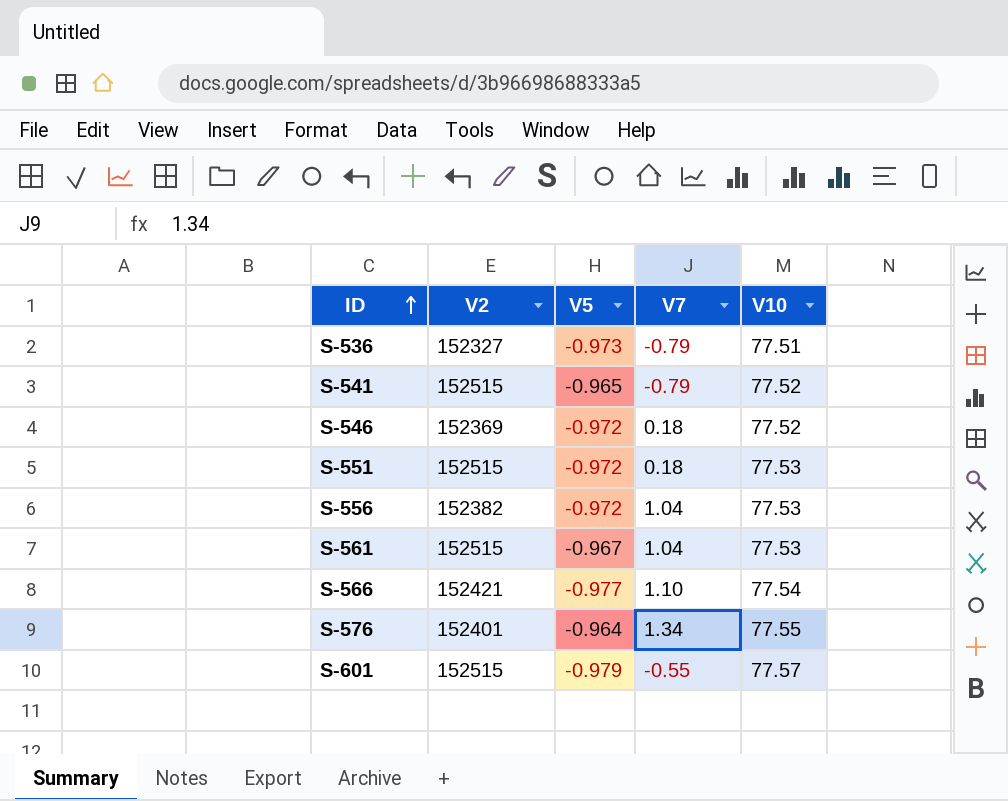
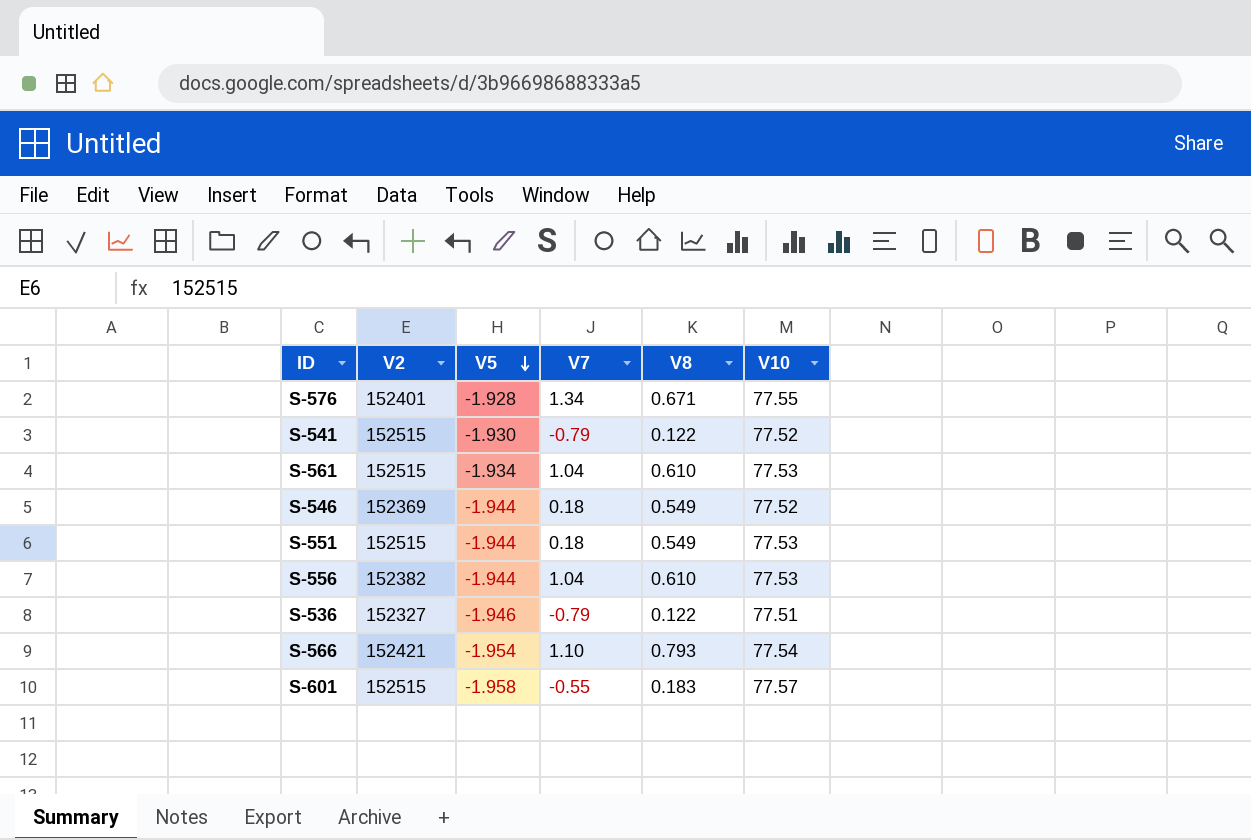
row order: ID ascending -> V5 descending
column V8 | position: none -> 5
S-576 | V5: -0.964 -> -1.928
S-541 | V5: -0.965 -> -1.930
S-561 | V5: -0.967 -> -1.934
S-546 | V5: -0.972 -> -1.944
S-551 | V5: -0.972 -> -1.944
S-556 | V5: -0.972 -> -1.944
S-536 | V5: -0.973 -> -1.946
S-566 | V5: -0.977 -> -1.954
S-601 | V5: -0.979 -> -1.958

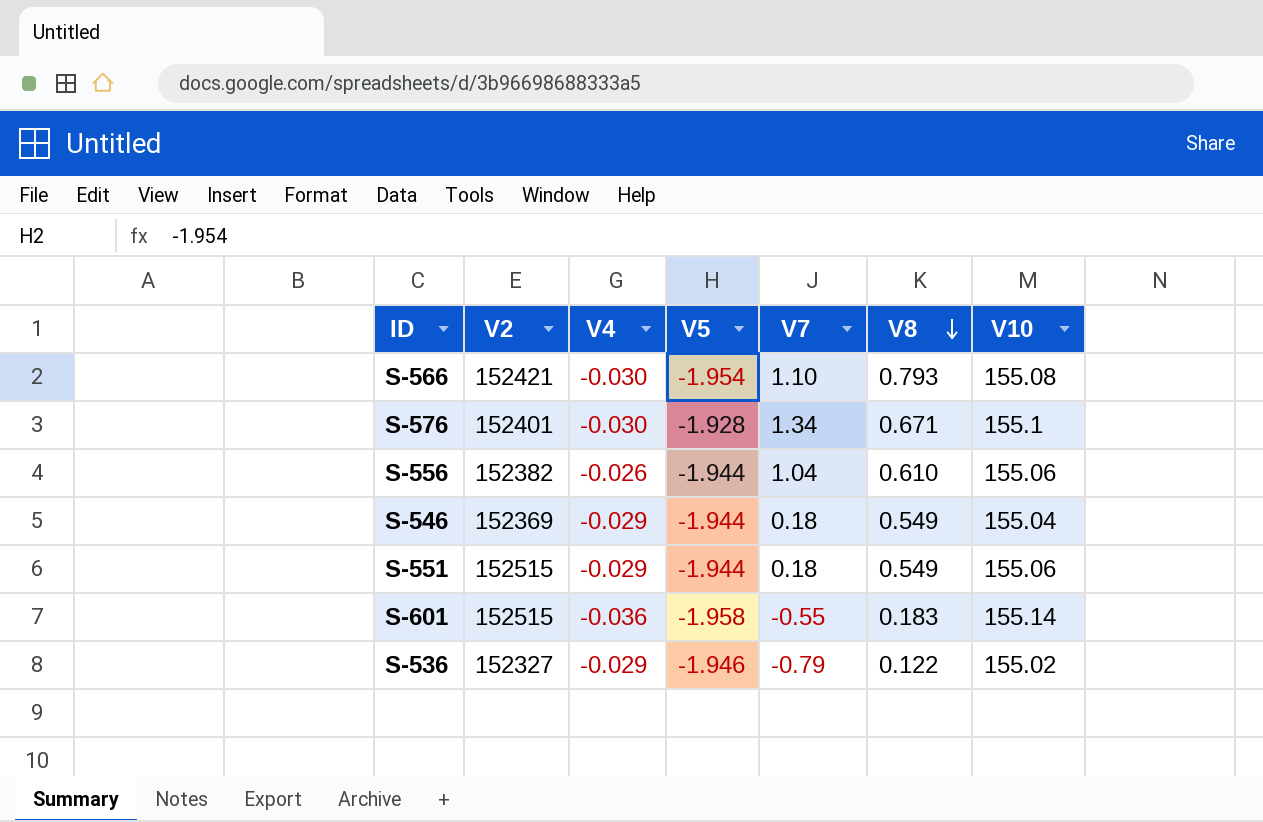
row order: V5 descending -> V8 descending
column V4 | position: none -> 3
row S-541: 152515 | -1.930 | -0.79 | 0.122 | 77.52 -> none
row S-561: 152515 | -1.934 | 1.04 | 0.610 | 77.53 -> none
S-566 | V10: 77.54 -> 155.08
S-576 | V10: 77.55 -> 155.1
S-556 | V10: 77.53 -> 155.06
S-546 | V10: 77.52 -> 155.04
S-551 | V10: 77.53 -> 155.06
S-601 | V10: 77.57 -> 155.14
S-536 | V10: 77.51 -> 155.02

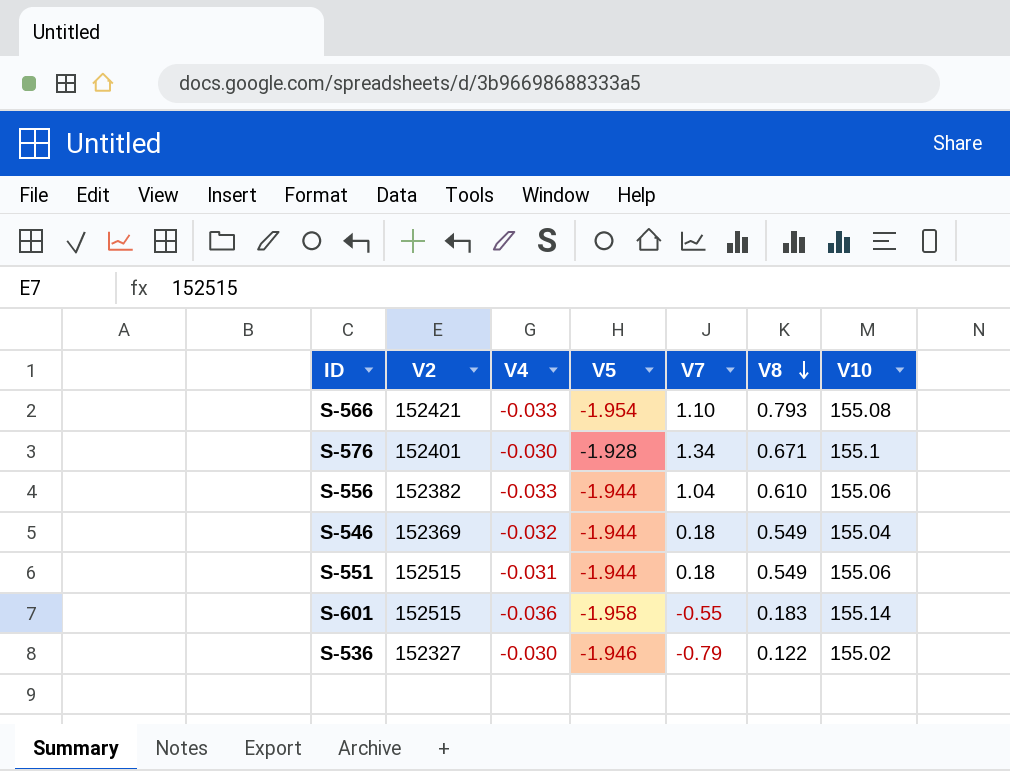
S-566 | V4: -0.030 -> -0.033
S-556 | V4: -0.026 -> -0.033
S-546 | V4: -0.029 -> -0.032
S-551 | V4: -0.029 -> -0.031
S-536 | V4: -0.029 -> -0.030

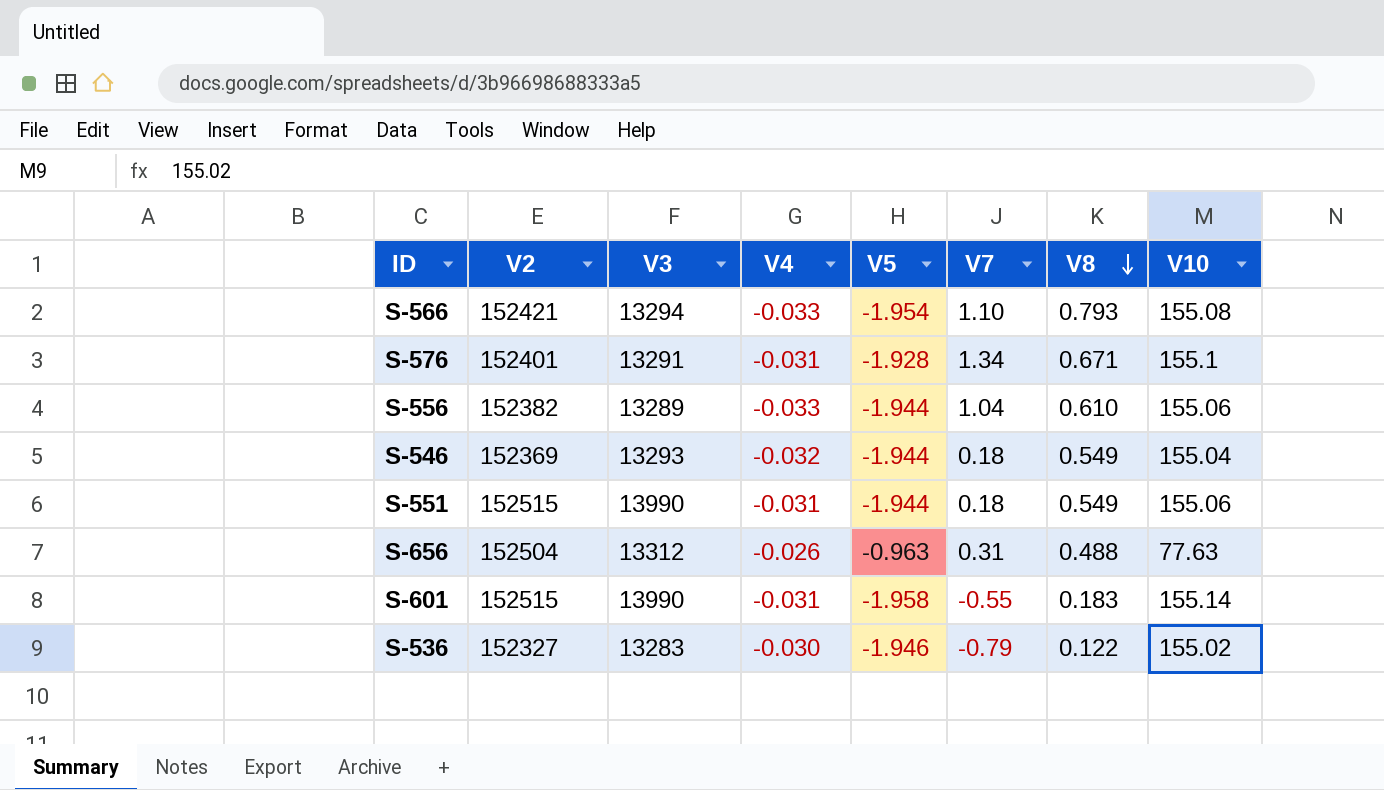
column V3 | position: none -> 3
S-576 | V4: -0.030 -> -0.031
row S-656: none -> 152504 | 13312 | -0.026 | -0.963 | 0.31 | 0.488 | 77.63
S-601 | V4: -0.036 -> -0.031

